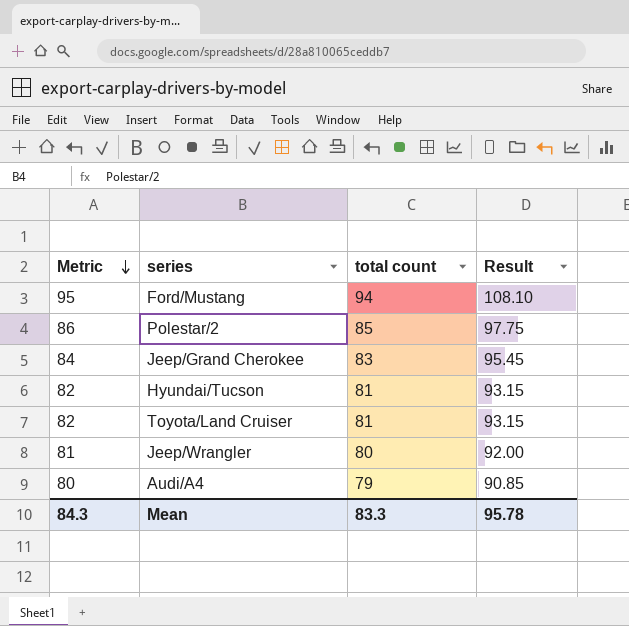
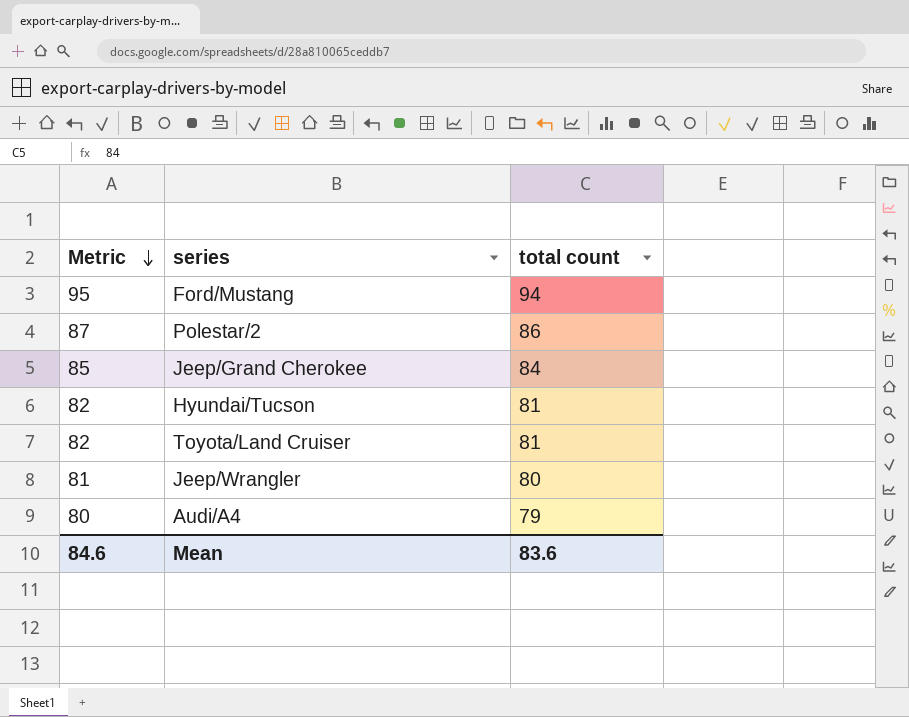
column Result | formula: [total count] * 1.15 -> none
Polestar/2 | Metric: 86 -> 87
Polestar/2 | total count: 85 -> 86
Jeep/Grand Cherokee | Metric: 84 -> 85
Jeep/Grand Cherokee | total count: 83 -> 84
Mean | Metric: 84.3 -> 84.6
Mean | total count: 83.3 -> 83.6

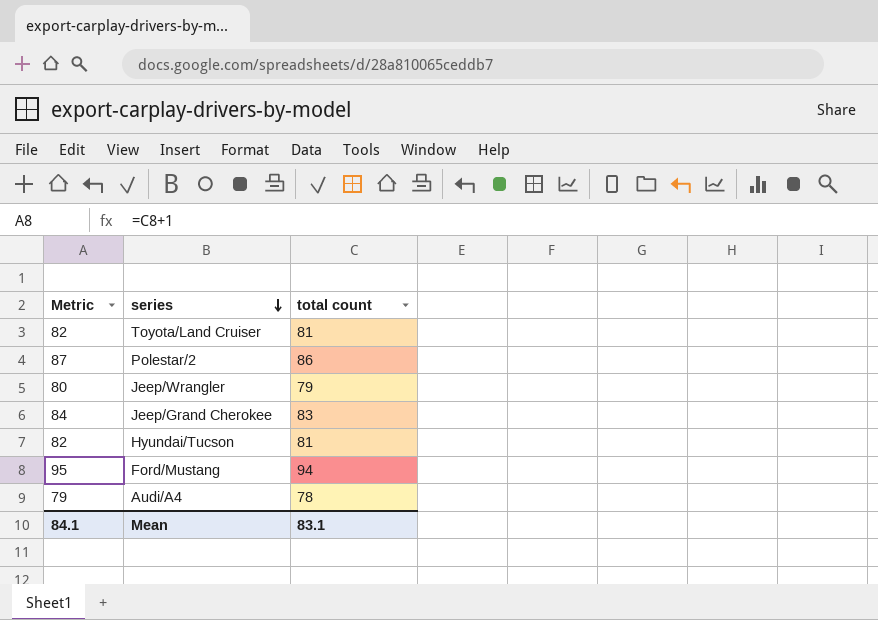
row order: Metric descending -> series descending
Jeep/Wrangler | Metric: 81 -> 80
Jeep/Wrangler | total count: 80 -> 79
Jeep/Grand Cherokee | Metric: 85 -> 84
Jeep/Grand Cherokee | total count: 84 -> 83
Audi/A4 | Metric: 80 -> 79
Audi/A4 | total count: 79 -> 78
Mean | Metric: 84.6 -> 84.1
Mean | total count: 83.6 -> 83.1

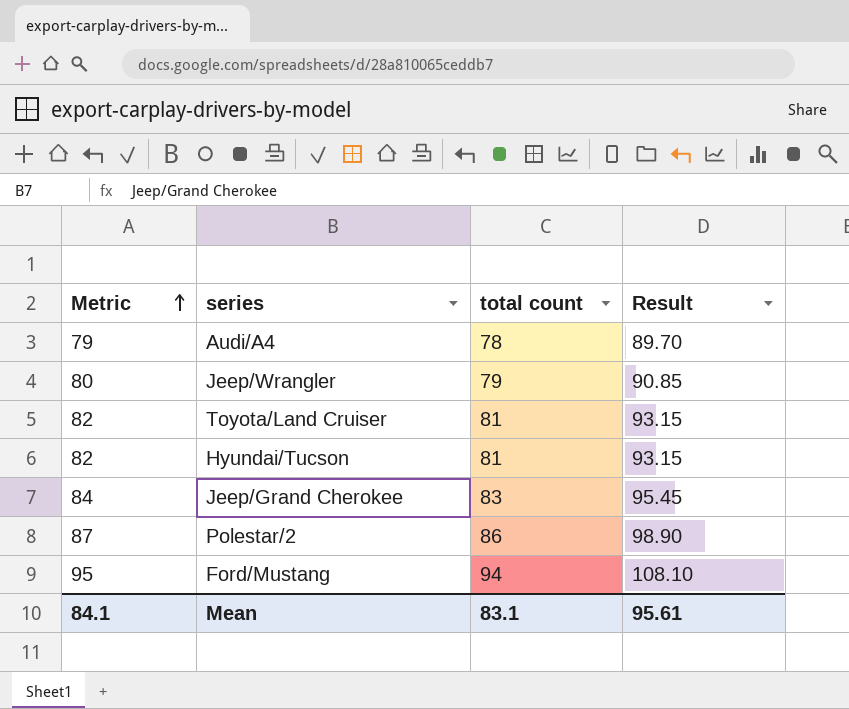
row order: series descending -> Metric ascending
column Result | formula: none -> [total count] * 1.15

